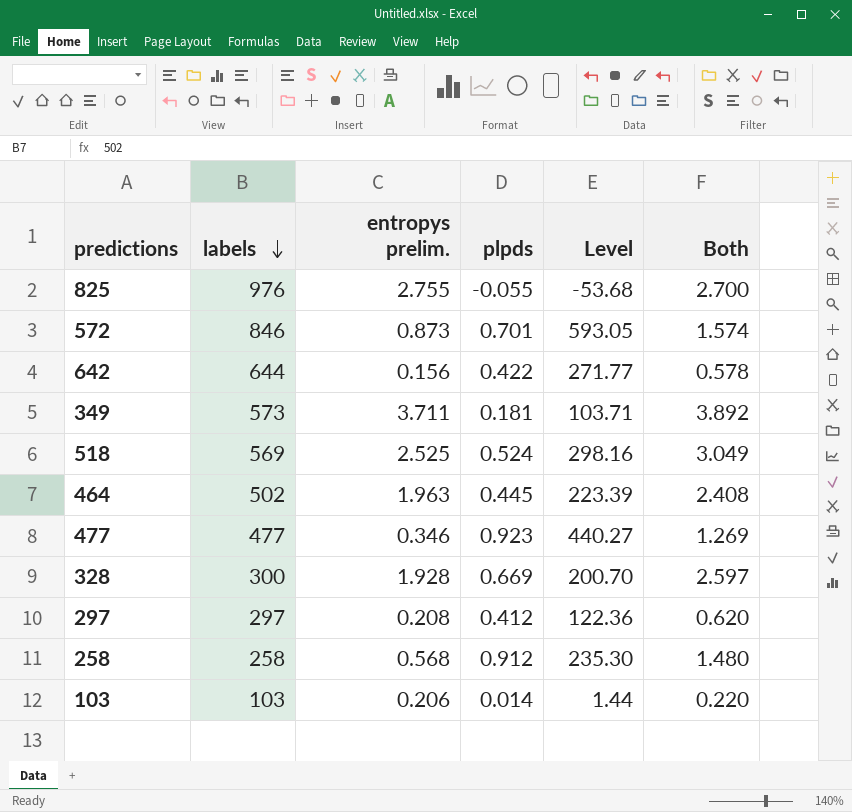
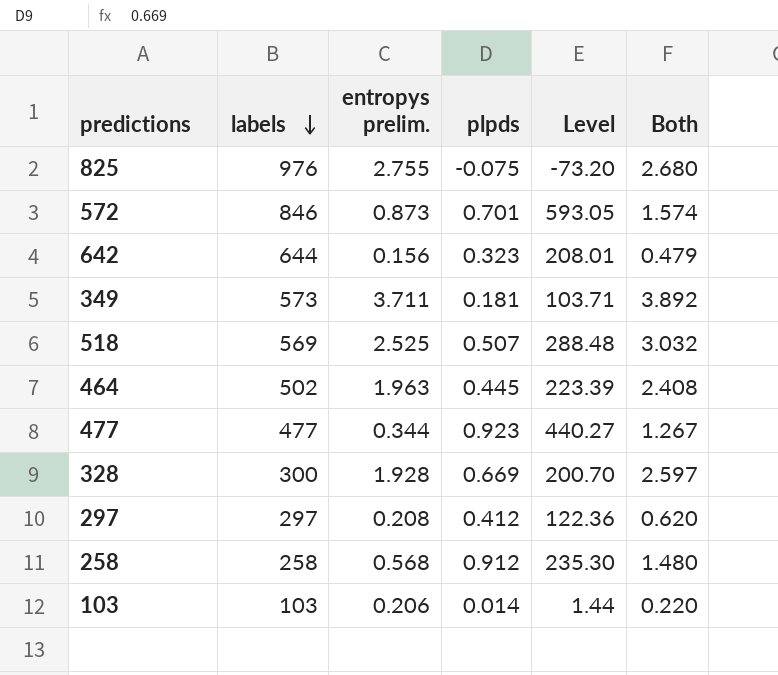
825 | plpds: -0.055 -> -0.075
825 | Level: -53.68 -> -73.20
825 | Both: 2.700 -> 2.680
642 | plpds: 0.422 -> 0.323
642 | Level: 271.77 -> 208.01
642 | Both: 0.578 -> 0.479
518 | plpds: 0.524 -> 0.507
518 | Level: 298.16 -> 288.48
518 | Both: 3.049 -> 3.032
477 | entropys prelim.: 0.346 -> 0.344
477 | Both: 1.269 -> 1.267

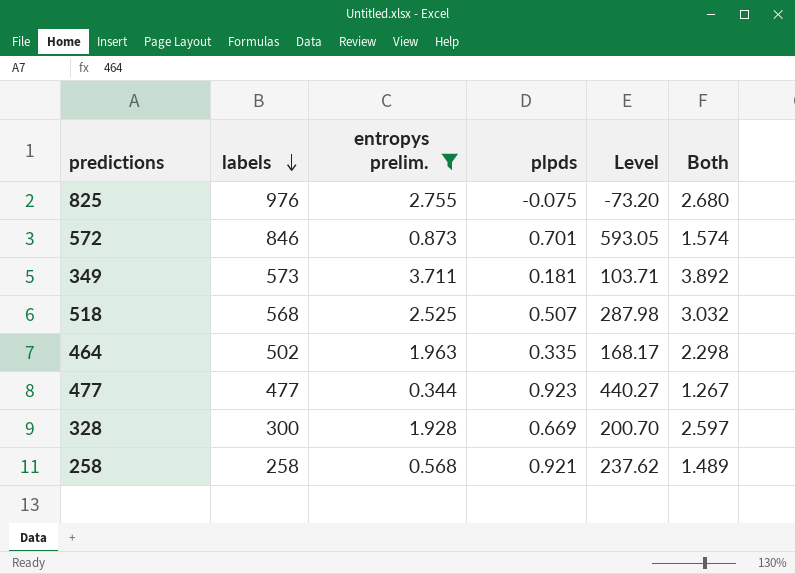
filter: none -> entropys prelim. >= 0.344
518 | labels: 569 -> 568
518 | Level: 288.48 -> 287.98
464 | plpds: 0.445 -> 0.335
464 | Level: 223.39 -> 168.17
464 | Both: 2.408 -> 2.298
258 | plpds: 0.912 -> 0.921
258 | Level: 235.30 -> 237.62
258 | Both: 1.480 -> 1.489

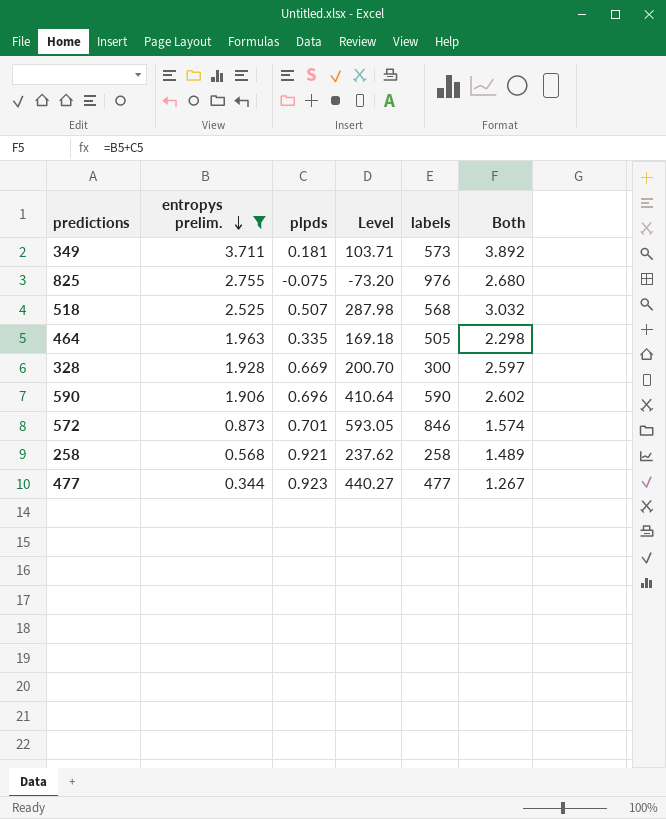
row order: labels descending -> entropys prelim. descending
column labels | position: 2 -> 5
464 | Level: 168.17 -> 169.18
464 | labels: 502 -> 505
row 590: none -> 1.906 | 0.696 | 410.64 | 590 | 2.602

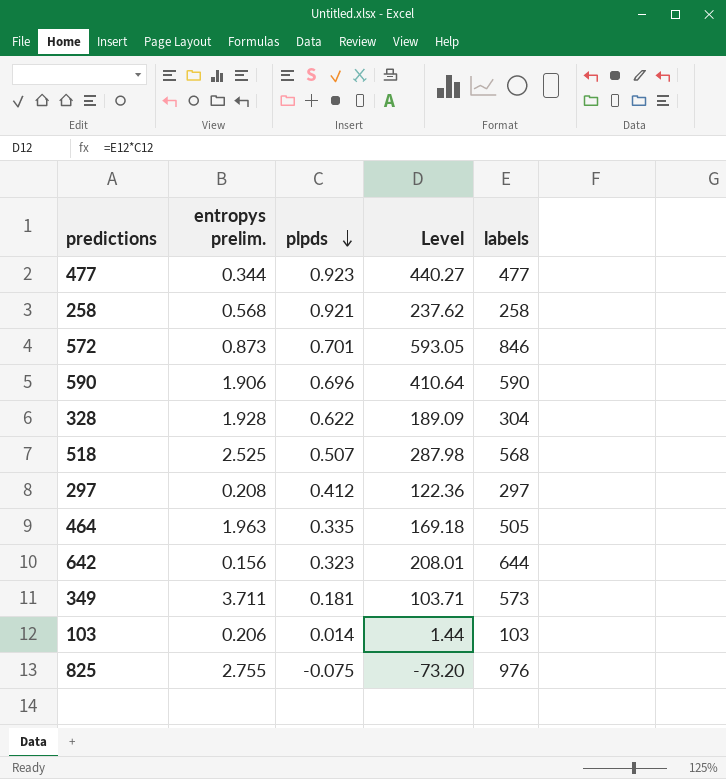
filter: entropys prelim. >= 0.344 -> none
row order: entropys prelim. descending -> plpds descending
column Both | formula: [entropys prelim.] + [plpds] -> none
328 | plpds: 0.669 -> 0.622
328 | Level: 200.70 -> 189.09
328 | labels: 300 -> 304

